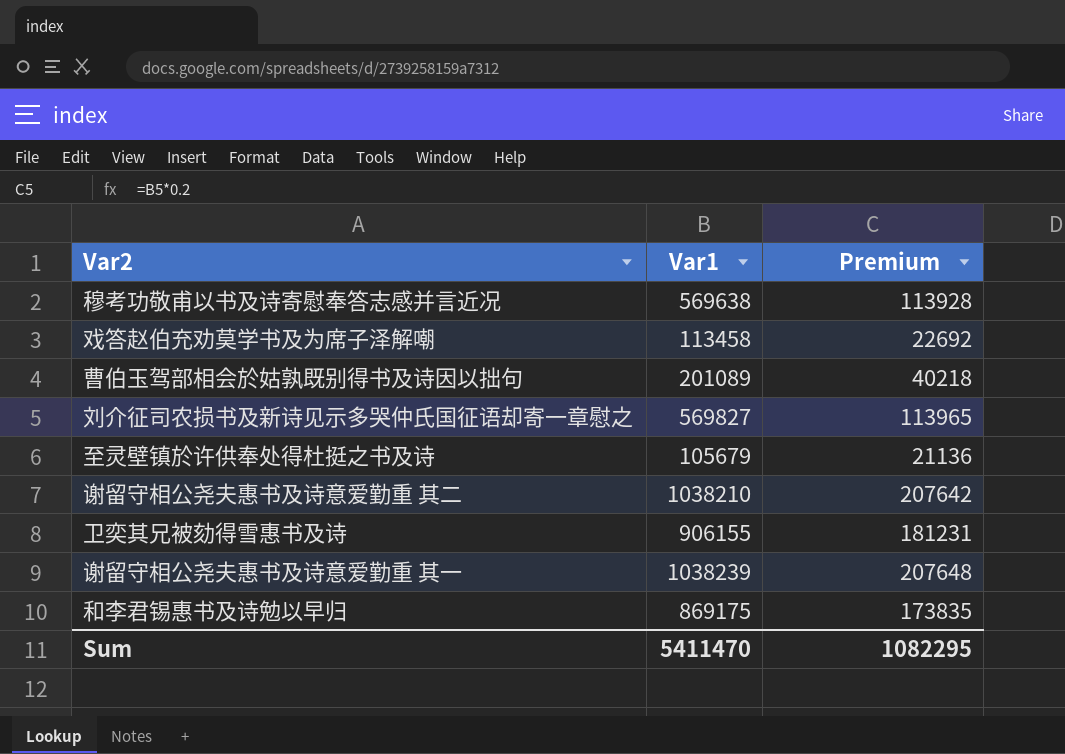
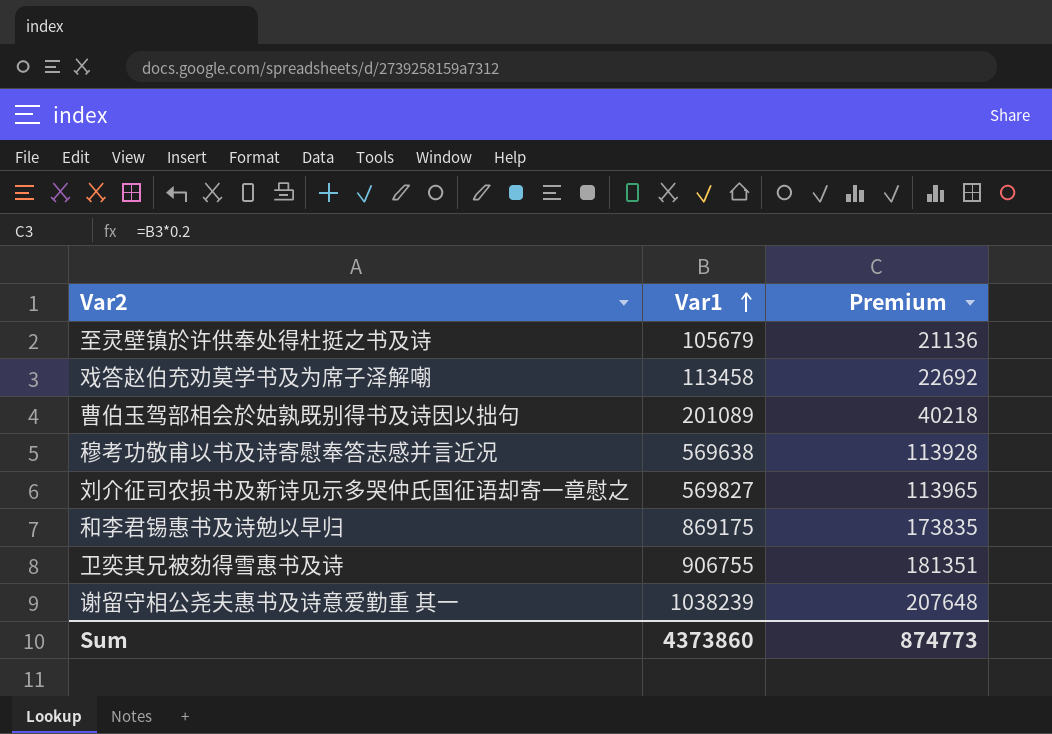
row order: none -> Var1 ascending
row 谢留守相公尧夫惠书及诗意爱勤重 其二: 1038210 | 207642 -> none
卫奕其兄被劾得雪惠书及诗 | Var1: 906155 -> 906755
卫奕其兄被劾得雪惠书及诗 | Premium: 181231 -> 181351
Sum | Var1: 5411470 -> 4373860
Sum | Premium: 1082295 -> 874773

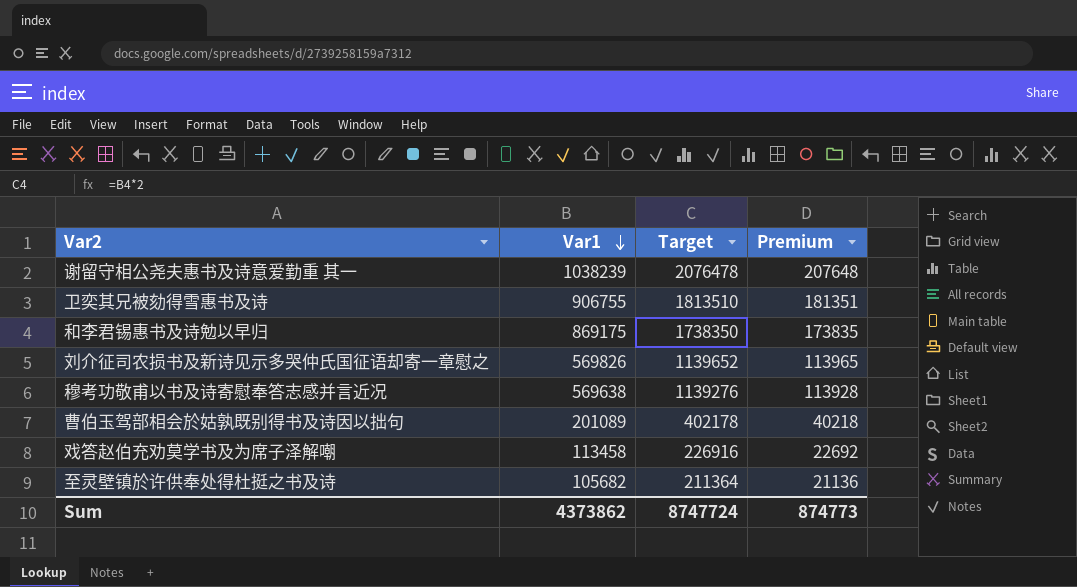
row order: Var1 ascending -> Var1 descending
column Target | formula: none -> [Var1] * 2
刘介征司农损书及新诗见示多哭仲氏国征语却寄一章慰之 | Var1: 569827 -> 569826
至灵壁镇於许供奉处得杜挺之书及诗 | Var1: 105679 -> 105682
Sum | Var1: 4373860 -> 4373862

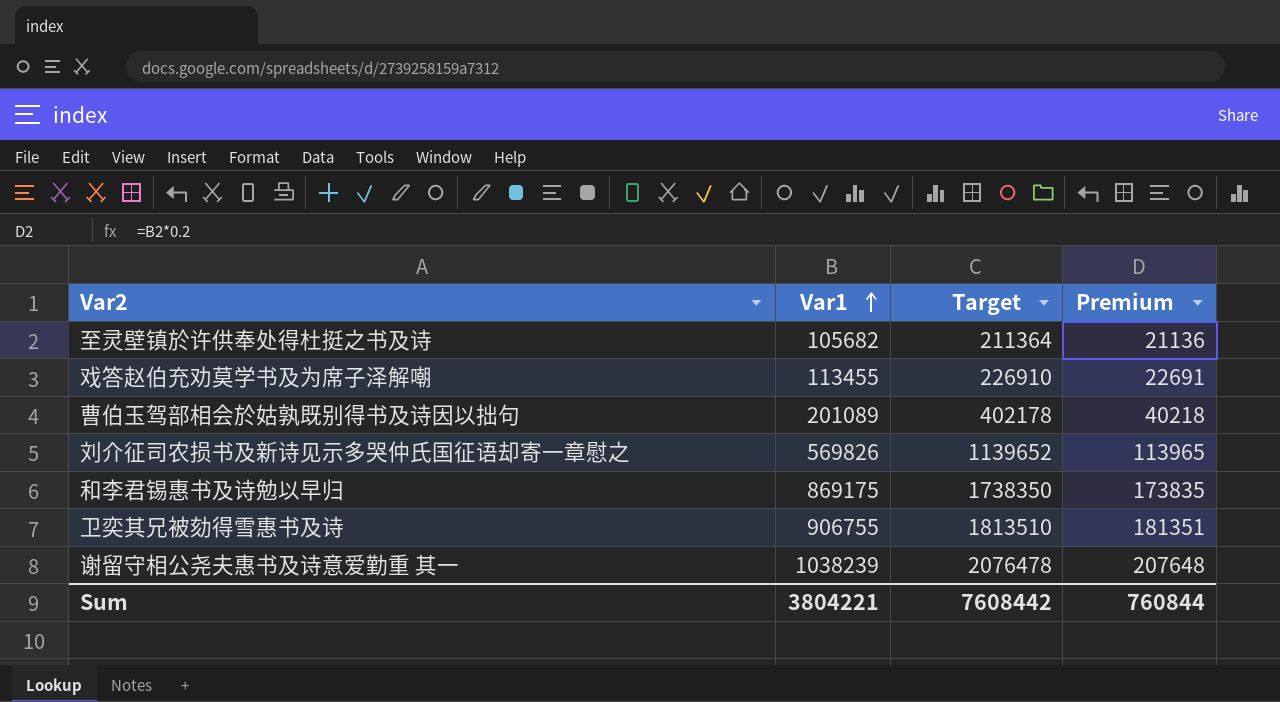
row order: Var1 descending -> Var1 ascending
row 穆考功敬甫以书及诗寄慰奉答志感并言近况: 569638 | 1139276 | 113928 -> none
戏答赵伯充劝莫学书及为席子泽解嘲 | Var1: 113458 -> 113455
戏答赵伯充劝莫学书及为席子泽解嘲 | Target: 226916 -> 226910
戏答赵伯充劝莫学书及为席子泽解嘲 | Premium: 22692 -> 22691
Sum | Var1: 4373862 -> 3804221
Sum | Target: 8747724 -> 7608442
Sum | Premium: 874773 -> 760844

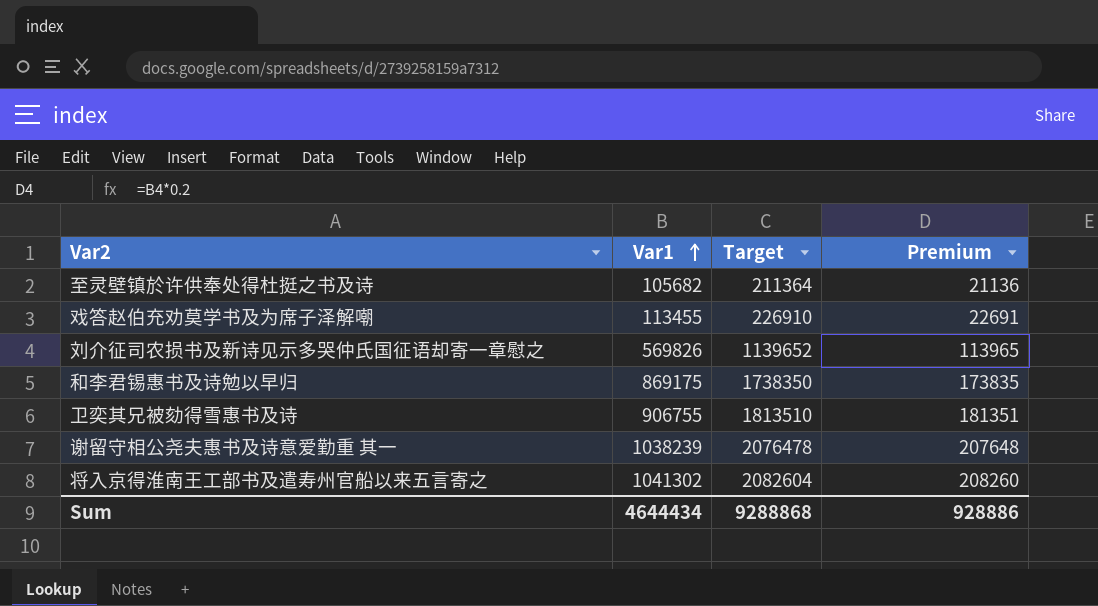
row 曹伯玉驾部相会於姑孰既别得书及诗因以拙句: 201089 | 402178 | 40218 -> none
row 将入京得淮南王工部书及遣寿州官船以来五言寄之: none -> 1041302 | 2082604 | 208260
Sum | Var1: 3804221 -> 4644434
Sum | Target: 7608442 -> 9288868
Sum | Premium: 760844 -> 928886

